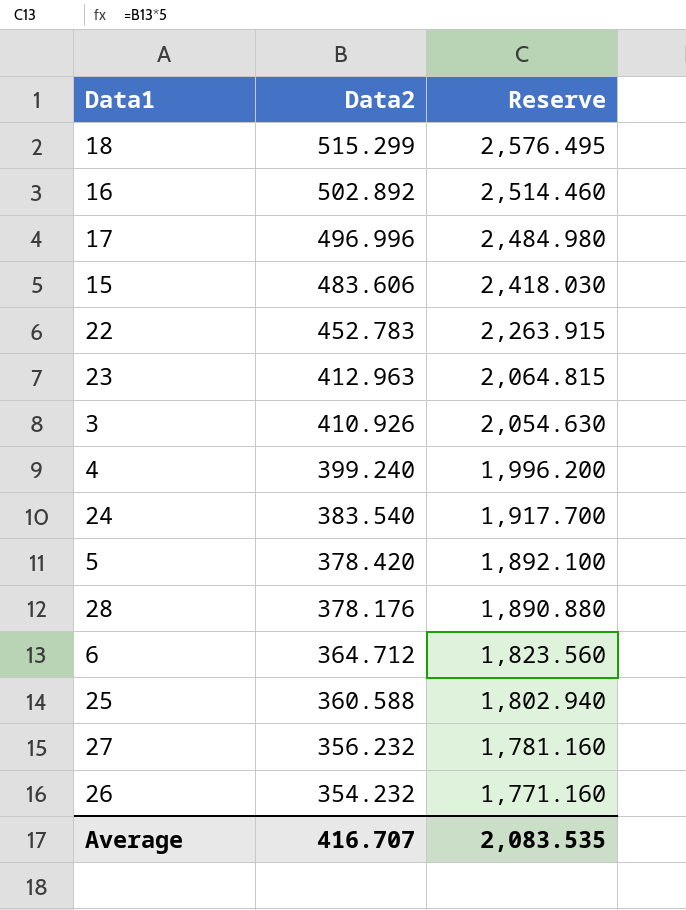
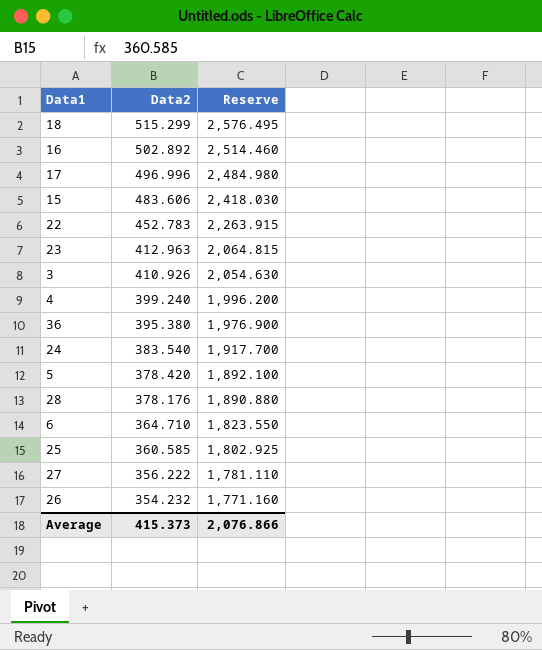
row 36: none -> 395.380 | 1,976.900
6 | Data2: 364.712 -> 364.710
6 | Reserve: 1,823.560 -> 1,823.550
25 | Data2: 360.588 -> 360.585
25 | Reserve: 1,802.940 -> 1,802.925
27 | Data2: 356.232 -> 356.222
27 | Reserve: 1,781.160 -> 1,781.110
Average | Data2: 416.707 -> 415.373
Average | Reserve: 2,083.535 -> 2,076.866

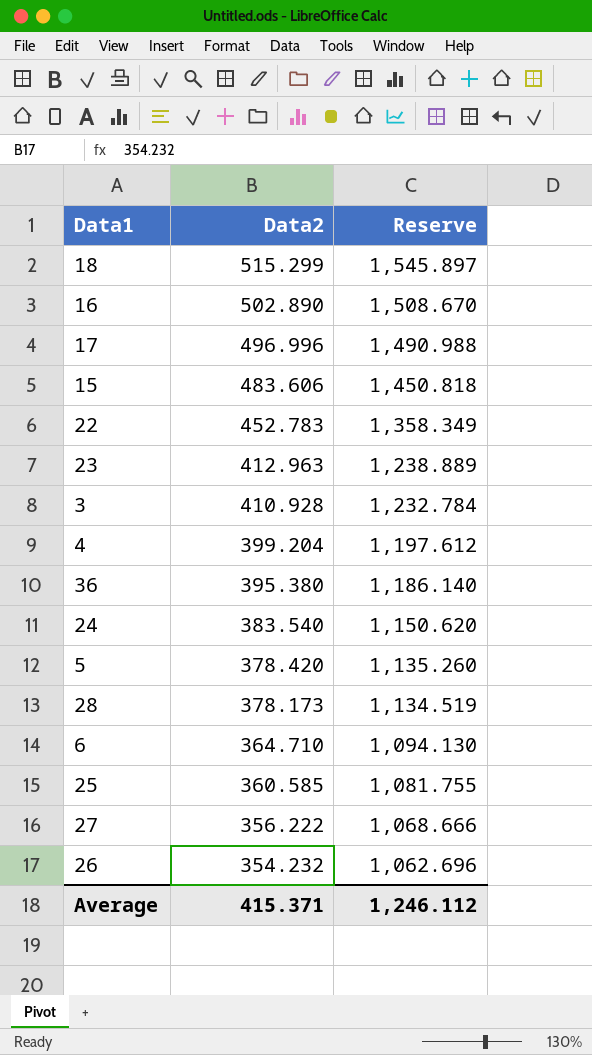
column Reserve | formula: [Data2] * 5 -> [Data2] * 3
16 | Data2: 502.892 -> 502.890
3 | Data2: 410.926 -> 410.928
4 | Data2: 399.240 -> 399.204
28 | Data2: 378.176 -> 378.173
Average | Data2: 415.373 -> 415.371
Average | Reserve: 2,076.866 -> 1,246.112

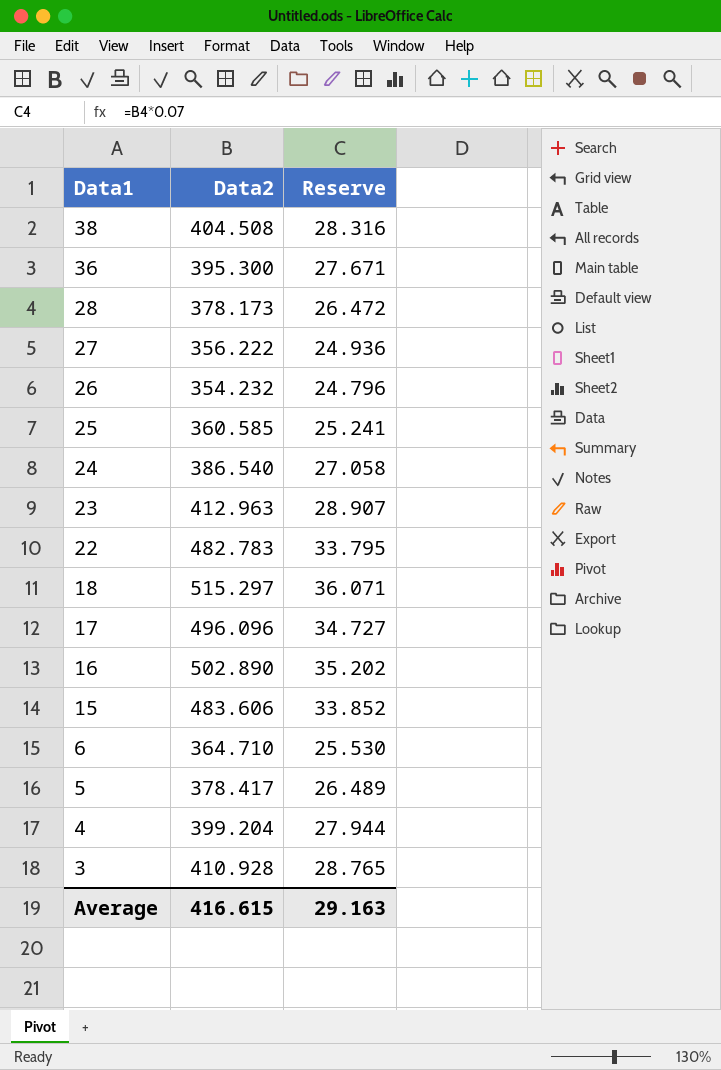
row order: Data2 descending -> Data1 descending
column Reserve | formula: [Data2] * 3 -> [Data2] * 0.07
row 38: none -> 404.508 | 28.316
36 | Data2: 395.380 -> 395.300
24 | Data2: 383.540 -> 386.540
22 | Data2: 452.783 -> 482.783
18 | Data2: 515.299 -> 515.297
17 | Data2: 496.996 -> 496.096
5 | Data2: 378.420 -> 378.417
Average | Data2: 415.371 -> 416.615
Average | Reserve: 1,246.112 -> 29.163

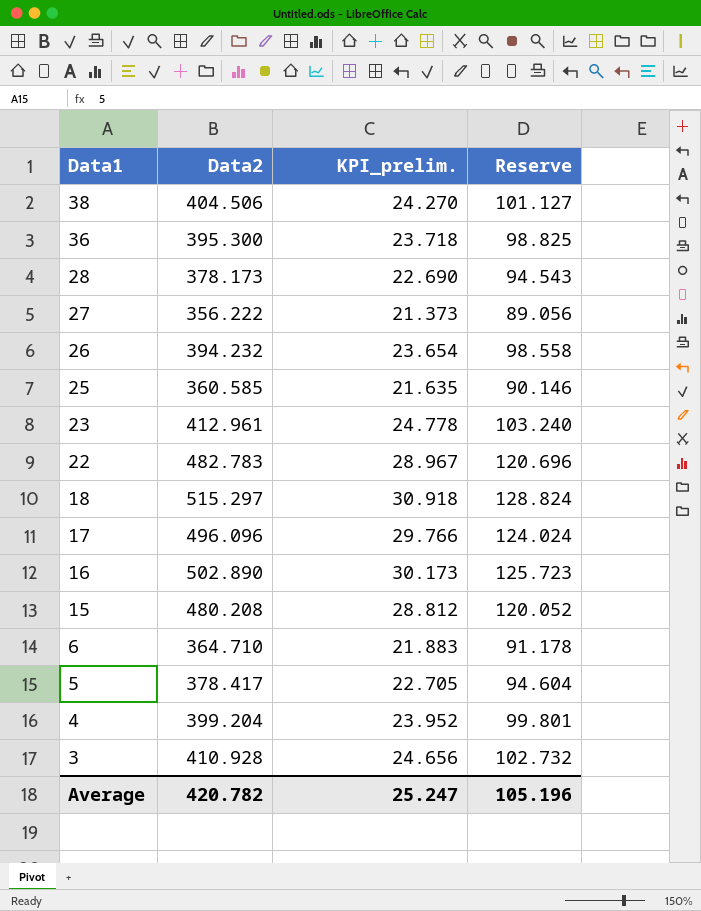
column KPI_prelim. | formula: none -> [Data2] * 0.06
column Reserve | formula: [Data2] * 0.07 -> [Data2] * 0.25
row 24: 386.540 | 27.058 -> none
38 | Data2: 404.508 -> 404.506
26 | Data2: 354.232 -> 394.232
23 | Data2: 412.963 -> 412.961
15 | Data2: 483.606 -> 480.208
Average | Data2: 416.615 -> 420.782
Average | Reserve: 29.163 -> 105.196

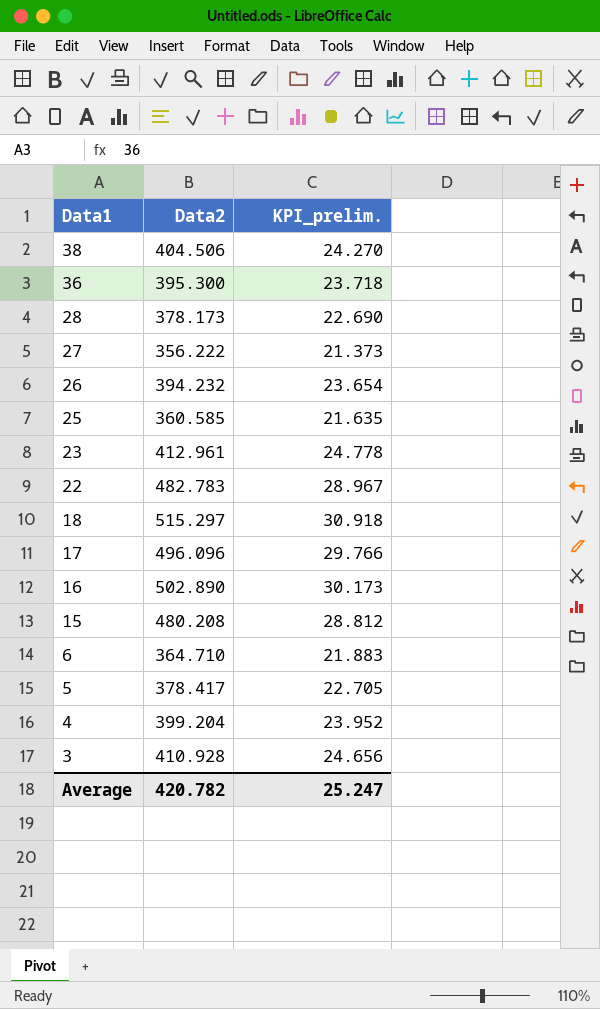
column Reserve | formula: [Data2] * 0.25 -> none

